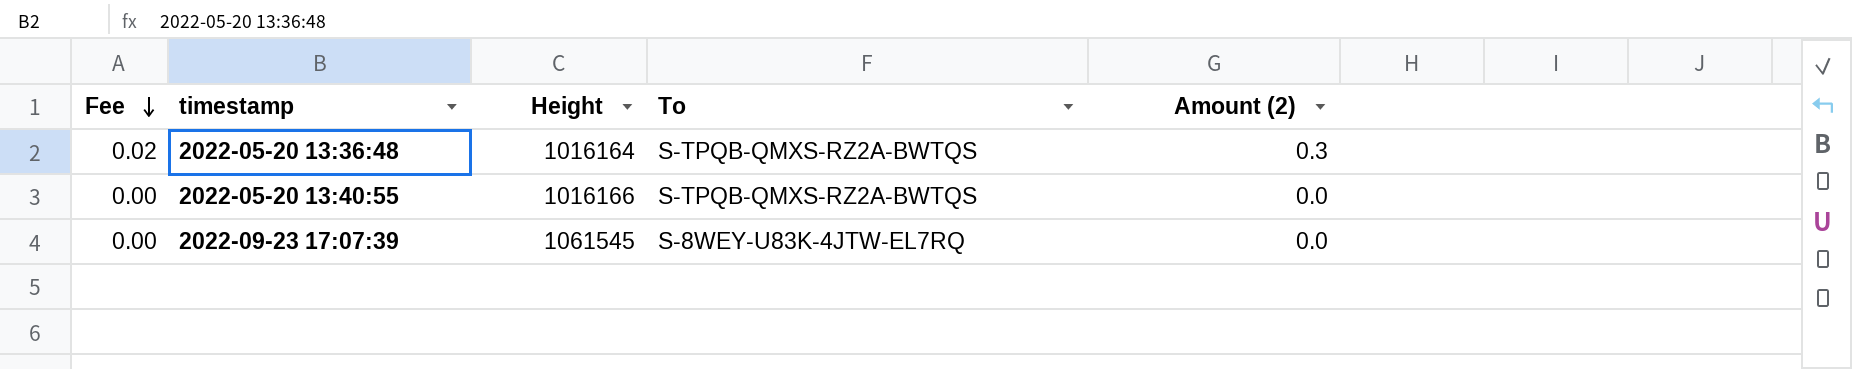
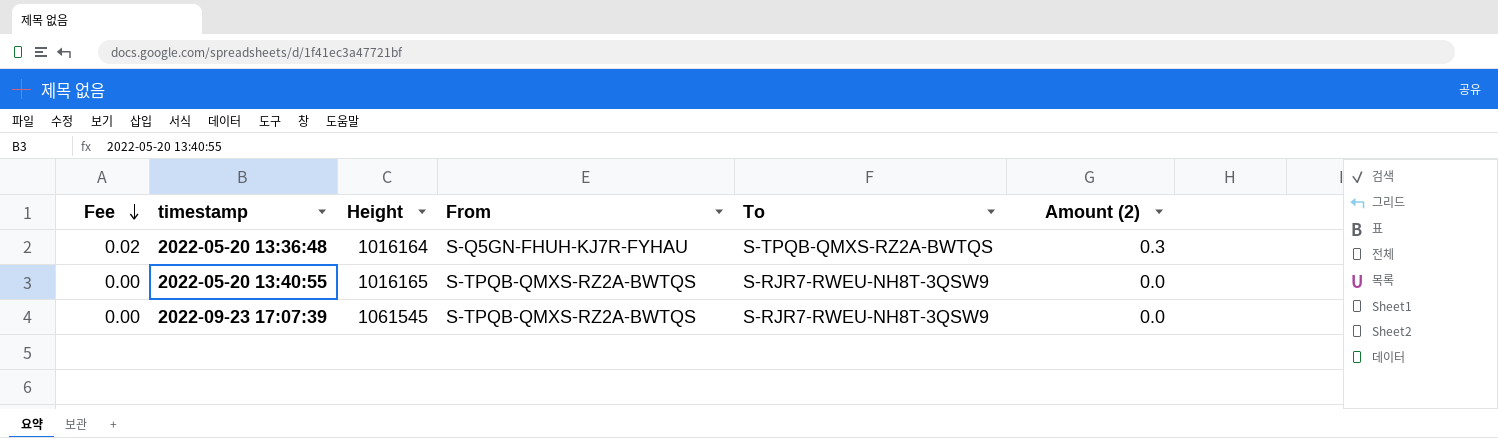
column From | position: none -> 4
2022-05-20 13:40:55 | Height: 1016166 -> 1016165
2022-05-20 13:40:55 | To: S-TPQB-QMXS-RZ2A-BWTQS -> S-RJR7-RWEU-NH8T-3QSW9
2022-09-23 17:07:39 | To: S-8WEY-U83K-4JTW-EL7RQ -> S-RJR7-RWEU-NH8T-3QSW9

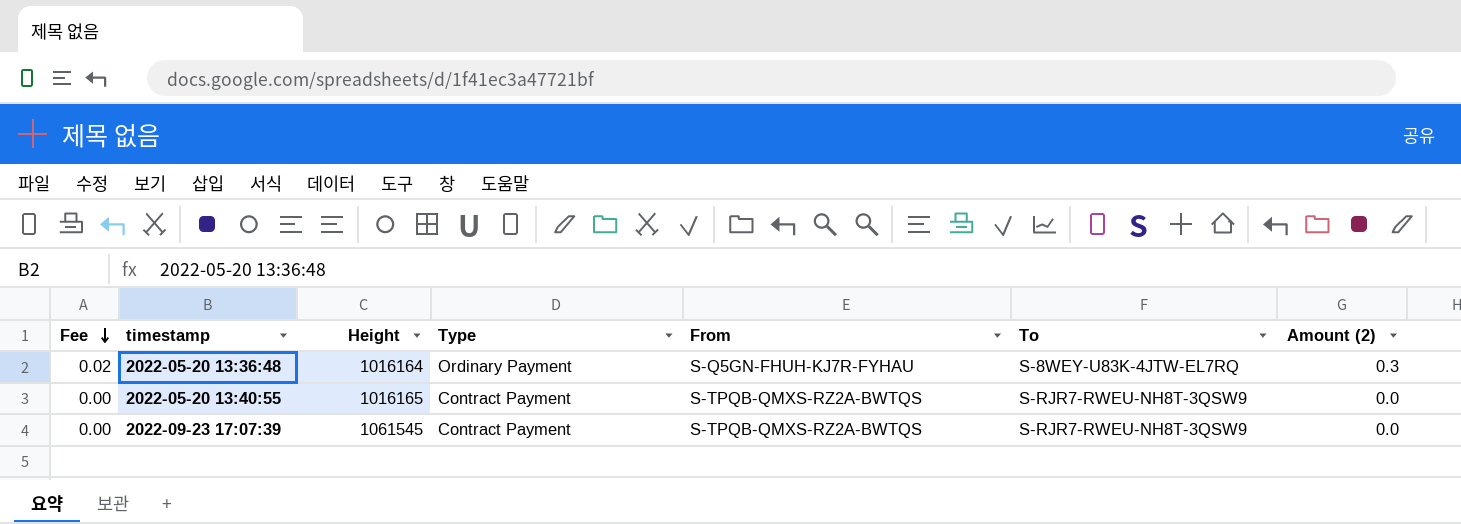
column Type | position: none -> 4
2022-05-20 13:36:48 | To: S-TPQB-QMXS-RZ2A-BWTQS -> S-8WEY-U83K-4JTW-EL7RQ

